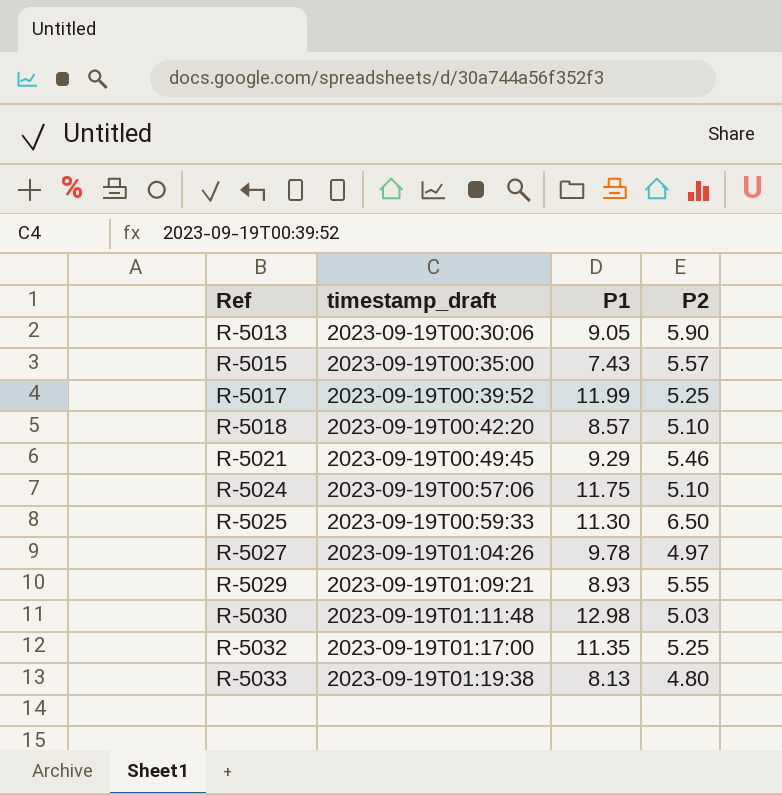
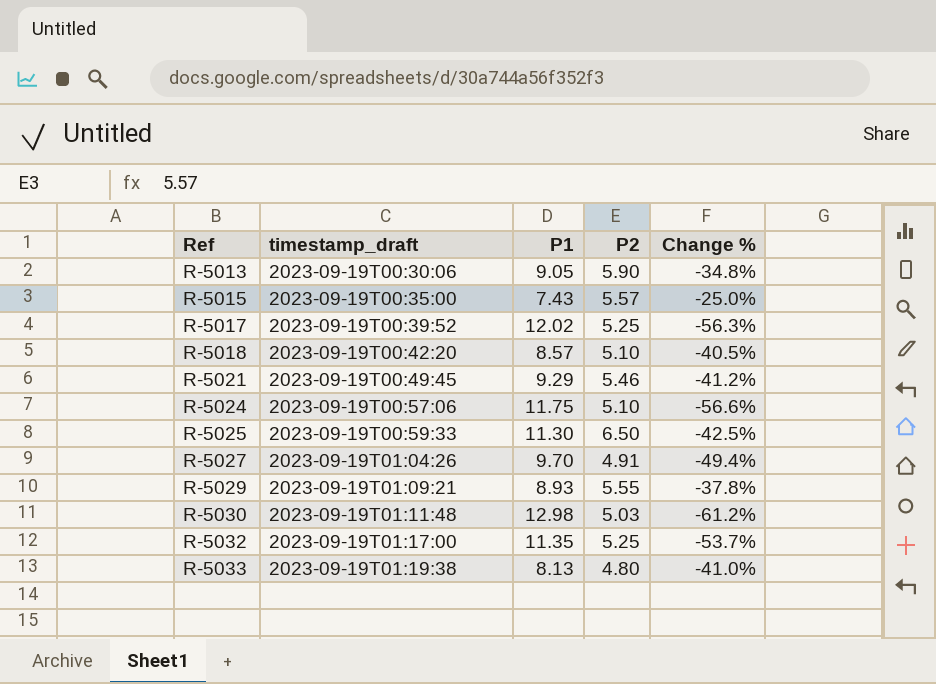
column Change % | formula: none -> ([P2] - [P1]) / [P1]
R-5017 | P1: 11.99 -> 12.02
R-5027 | P1: 9.78 -> 9.70
R-5027 | P2: 4.97 -> 4.91

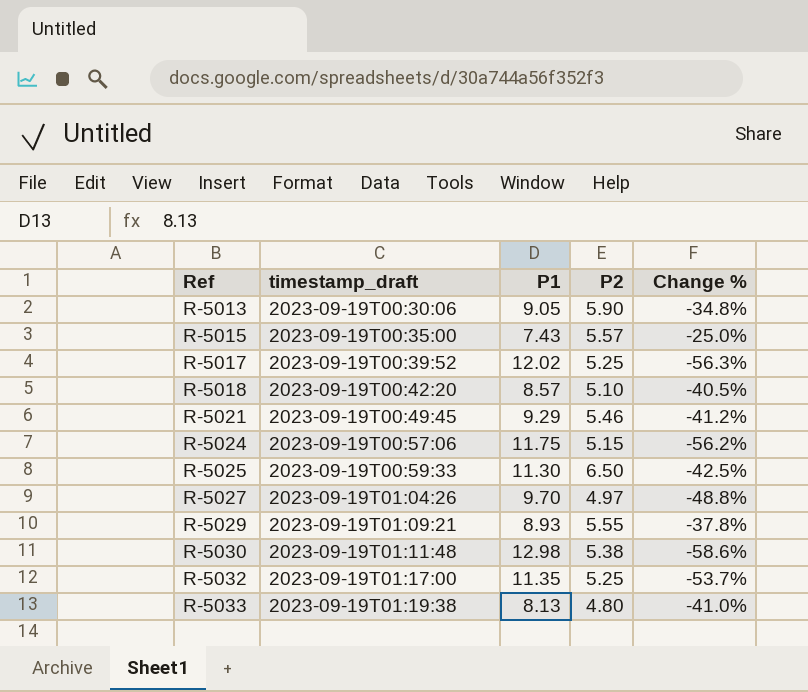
R-5024 | P2: 5.10 -> 5.15
R-5024 | Change %: -56.6% -> -56.2%
R-5027 | P2: 4.91 -> 4.97
R-5027 | Change %: -49.4% -> -48.8%
R-5030 | P2: 5.03 -> 5.38
R-5030 | Change %: -61.2% -> -58.6%

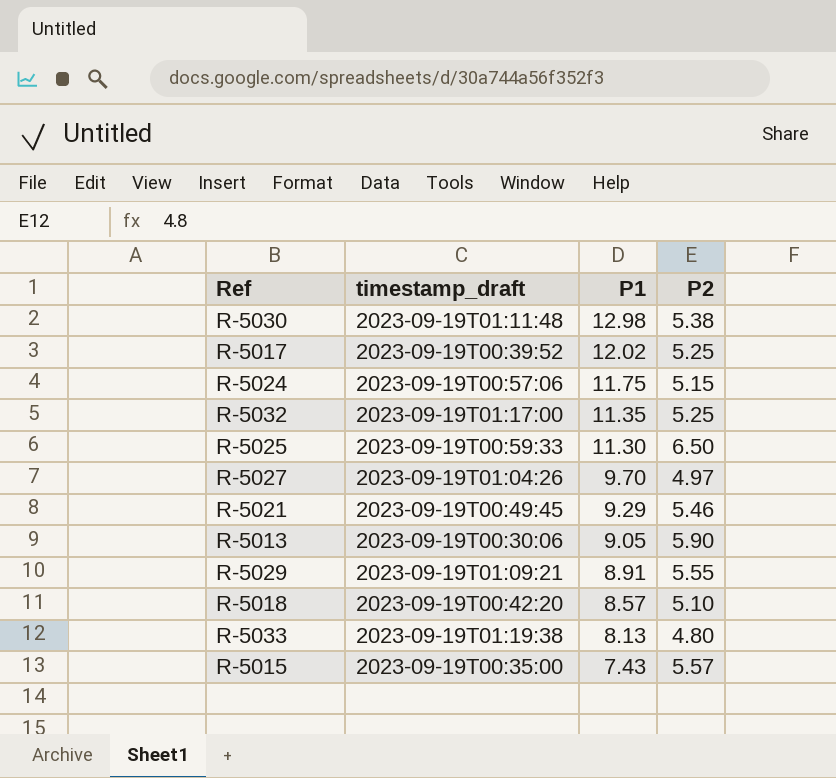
row order: Ref ascending -> P1 descending
column Change % | formula: ([P2] - [P1]) / [P1] -> none
R-5029 | P1: 8.93 -> 8.91

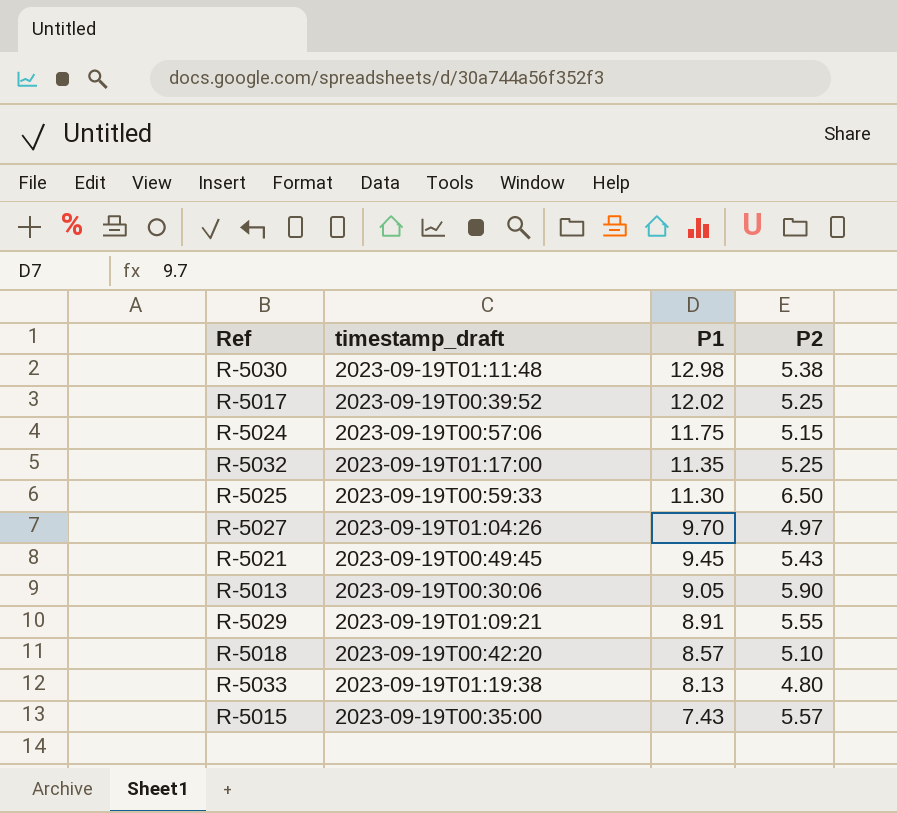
R-5021 | P1: 9.29 -> 9.45
R-5021 | P2: 5.46 -> 5.43

